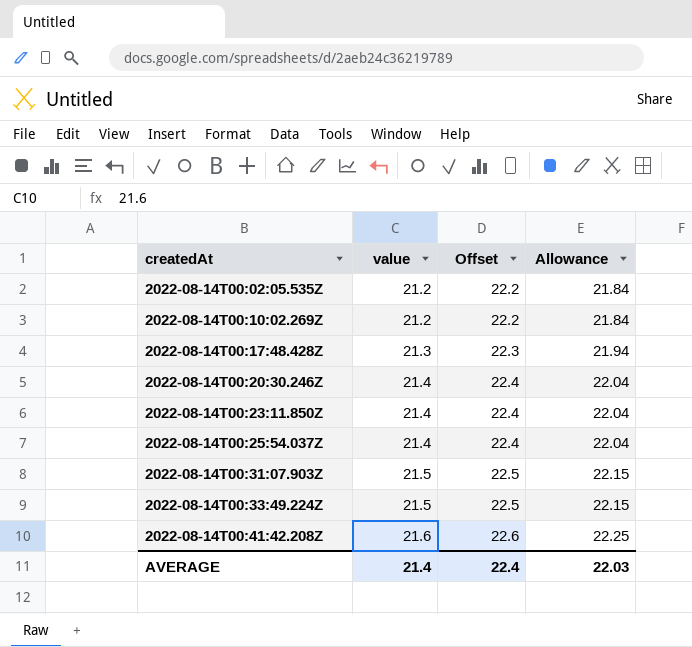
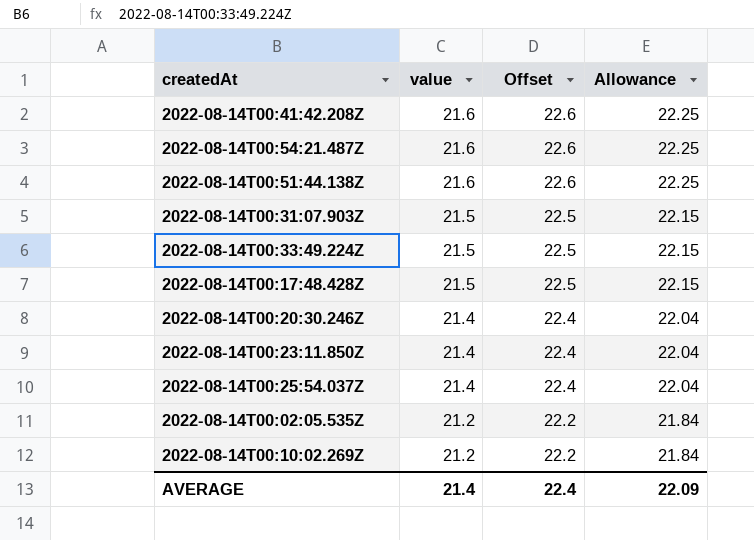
row order: createdAt ascending -> value descending
row 2022-08-14T00:54:21.487Z: none -> 21.6 | 22.6 | 22.25
row 2022-08-14T00:51:44.138Z: none -> 21.6 | 22.6 | 22.25
2022-08-14T00:17:48.428Z | value: 21.3 -> 21.5
2022-08-14T00:17:48.428Z | Offset: 22.3 -> 22.5
2022-08-14T00:17:48.428Z | Allowance: 21.94 -> 22.15
AVERAGE | Allowance: 22.03 -> 22.09

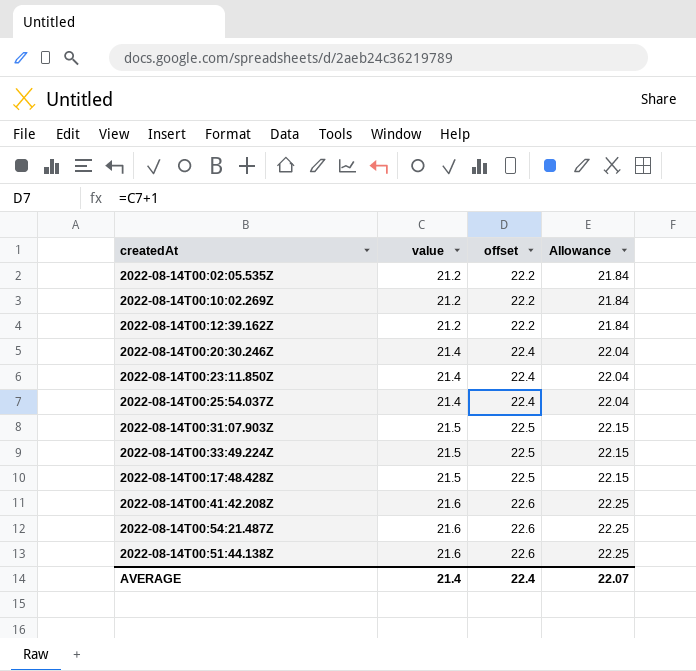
row order: value descending -> value ascending
column name: Offset -> offset
row 2022-08-14T00:12:39.162Z: none -> 21.2 | 22.2 | 21.84
AVERAGE | Allowance: 22.09 -> 22.07

